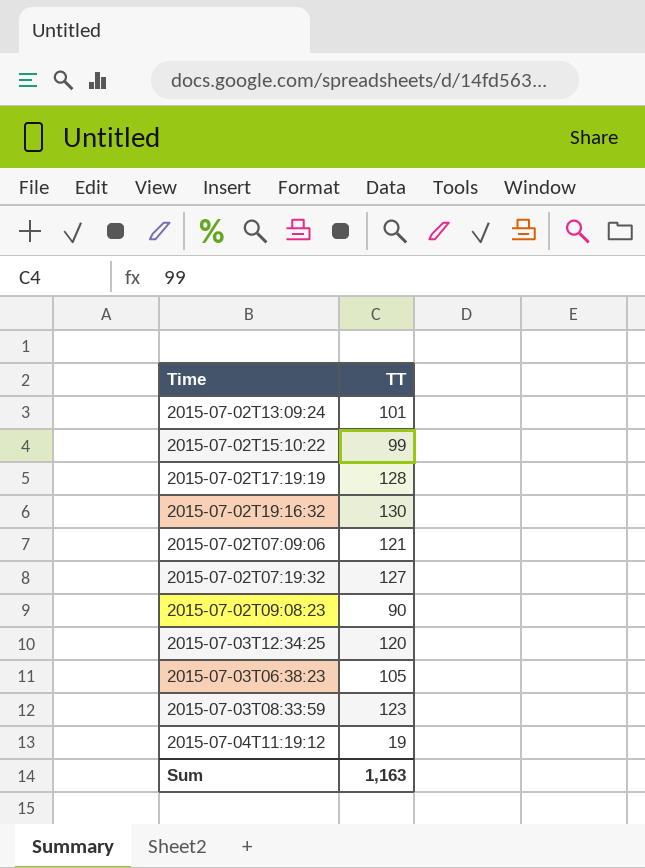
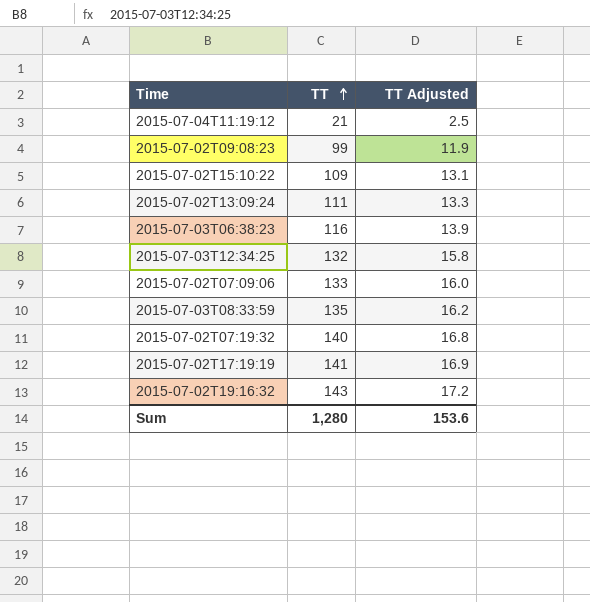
row order: none -> TT ascending
column TT Adjusted | formula: none -> [TT] * 0.12
2015-07-04T11:19:12 | TT: 19 -> 21
2015-07-02T09:08:23 | TT: 90 -> 99
2015-07-02T15:10:22 | TT: 99 -> 109
2015-07-02T13:09:24 | TT: 101 -> 111
2015-07-03T06:38:23 | TT: 105 -> 116
2015-07-03T12:34:25 | TT: 120 -> 132
2015-07-02T07:09:06 | TT: 121 -> 133
2015-07-03T08:33:59 | TT: 123 -> 135
2015-07-02T07:19:32 | TT: 127 -> 140
2015-07-02T17:19:19 | TT: 128 -> 141
2015-07-02T19:16:32 | TT: 130 -> 143
Sum | TT: 1,163 -> 1,280

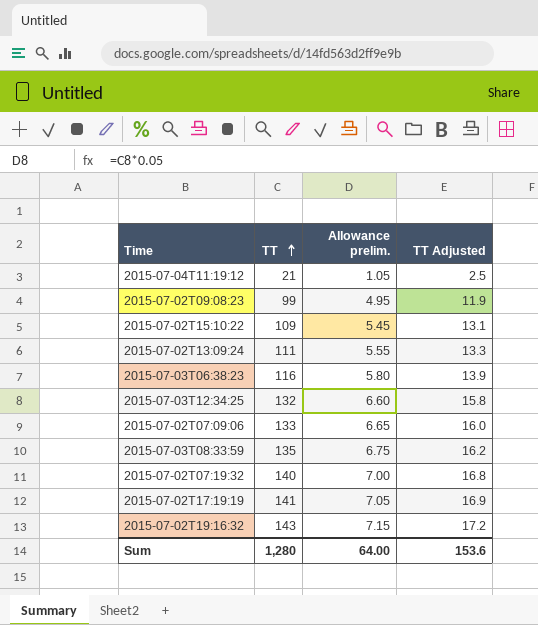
column Allowance prelim. | formula: none -> [TT] * 0.05

